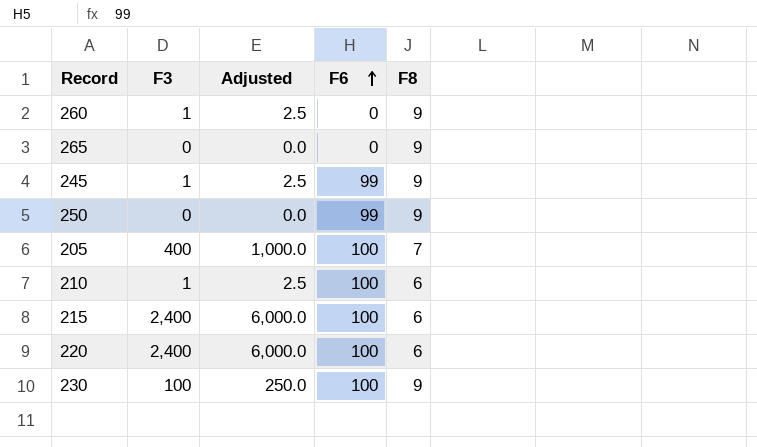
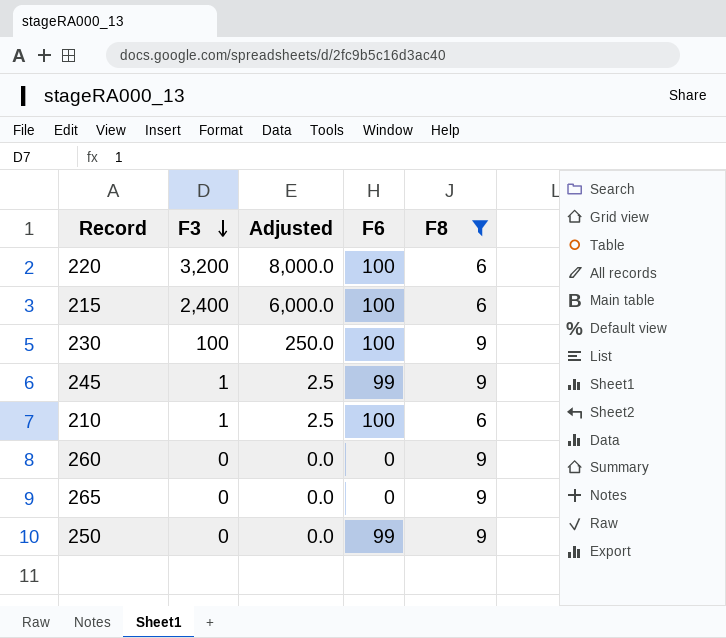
filter: none -> F8 != 7
row order: F6 ascending -> F3 descending
220 | F3: 2,400 -> 3,200
220 | Adjusted: 6,000.0 -> 8,000.0
260 | F3: 1 -> 0
260 | Adjusted: 2.5 -> 0.0

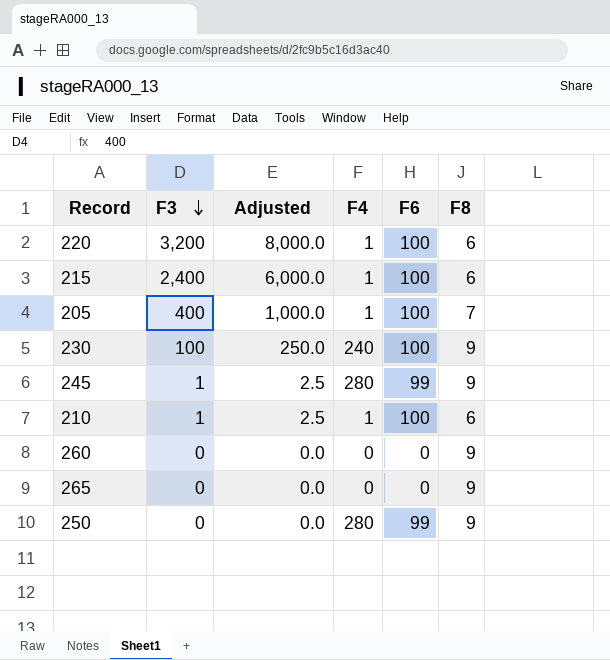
filter: F8 != 7 -> none
column F4 | position: none -> 4

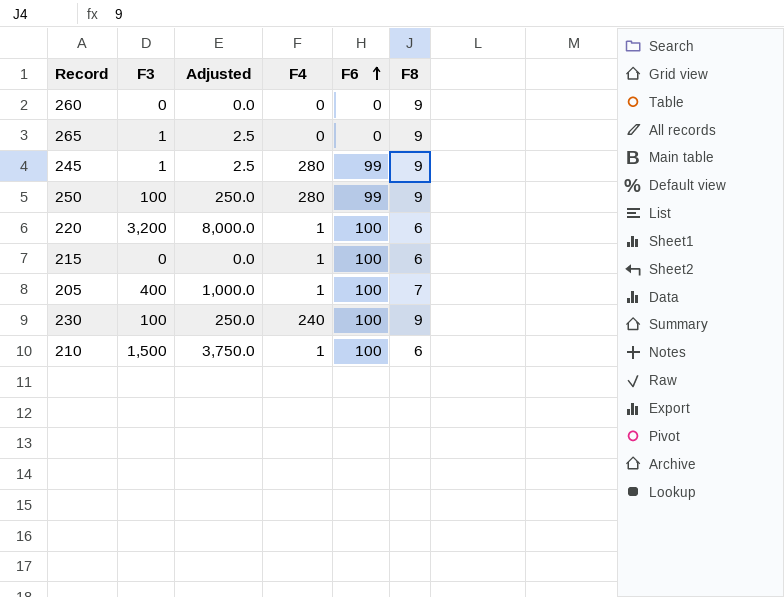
row order: F3 descending -> F6 ascending
265 | F3: 0 -> 1
265 | Adjusted: 0.0 -> 2.5
250 | F3: 0 -> 100
250 | Adjusted: 0.0 -> 250.0
215 | F3: 2,400 -> 0
215 | Adjusted: 6,000.0 -> 0.0
210 | F3: 1 -> 1,500
210 | Adjusted: 2.5 -> 3,750.0

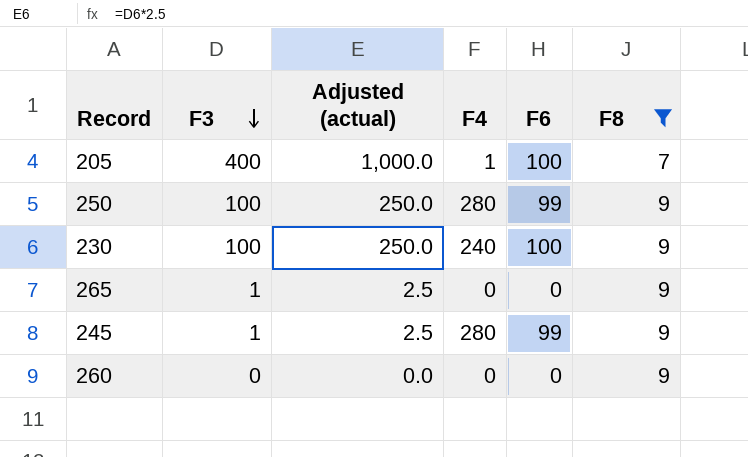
filter: none -> F8 != 6
row order: F6 ascending -> F3 descending
column name: Adjusted -> Adjusted (actual)

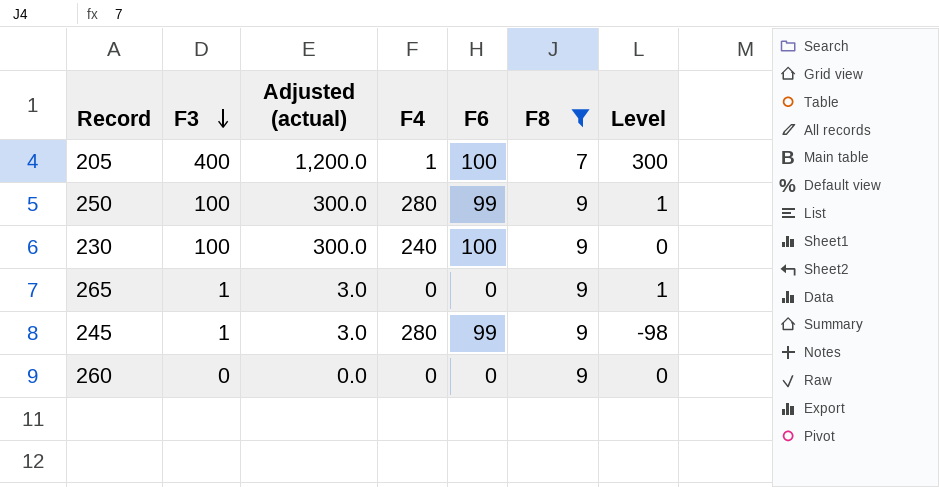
column Adjusted (actual) | formula: [F3] * 2.5 -> [F3] * 3
column Level | formula: none -> [F3] - [F6]

